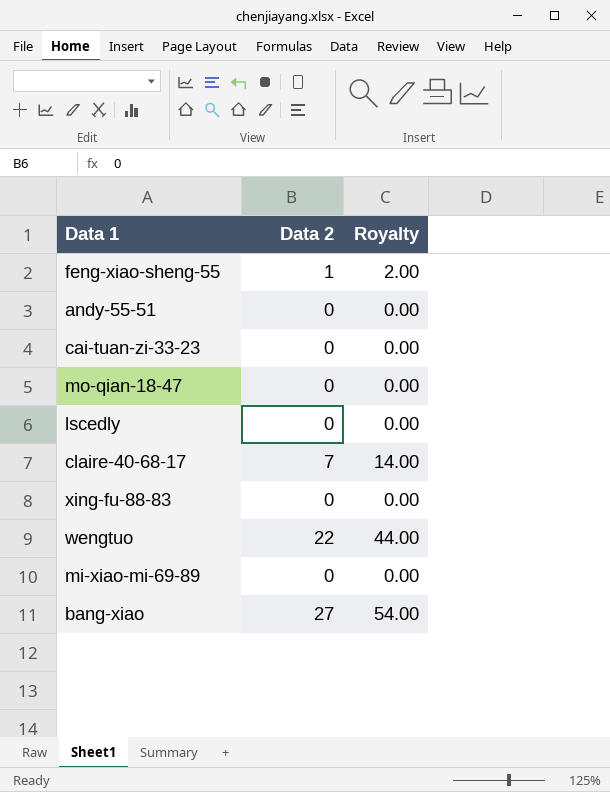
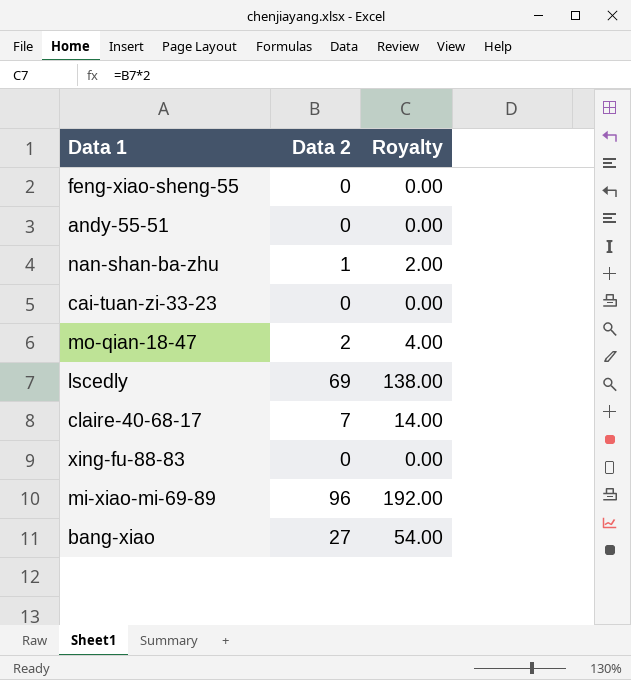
row wengtuo: 22 | 44.00 -> none
feng-xiao-sheng-55 | Data 2: 1 -> 0
feng-xiao-sheng-55 | Royalty: 2.00 -> 0.00
row nan-shan-ba-zhu: none -> 1 | 2.00
mo-qian-18-47 | Data 2: 0 -> 2
mo-qian-18-47 | Royalty: 0.00 -> 4.00
lscedly | Data 2: 0 -> 69
lscedly | Royalty: 0.00 -> 138.00
mi-xiao-mi-69-89 | Data 2: 0 -> 96
mi-xiao-mi-69-89 | Royalty: 0.00 -> 192.00

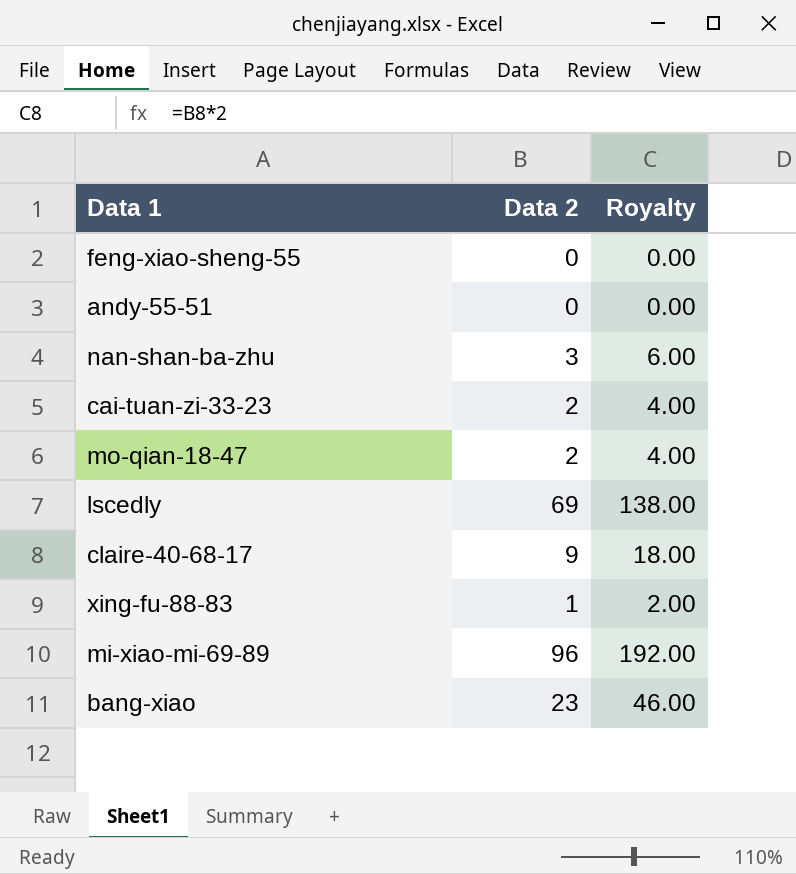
nan-shan-ba-zhu | Data 2: 1 -> 3
nan-shan-ba-zhu | Royalty: 2.00 -> 6.00
cai-tuan-zi-33-23 | Data 2: 0 -> 2
cai-tuan-zi-33-23 | Royalty: 0.00 -> 4.00
claire-40-68-17 | Data 2: 7 -> 9
claire-40-68-17 | Royalty: 14.00 -> 18.00
xing-fu-88-83 | Data 2: 0 -> 1
xing-fu-88-83 | Royalty: 0.00 -> 2.00
bang-xiao | Data 2: 27 -> 23
bang-xiao | Royalty: 54.00 -> 46.00

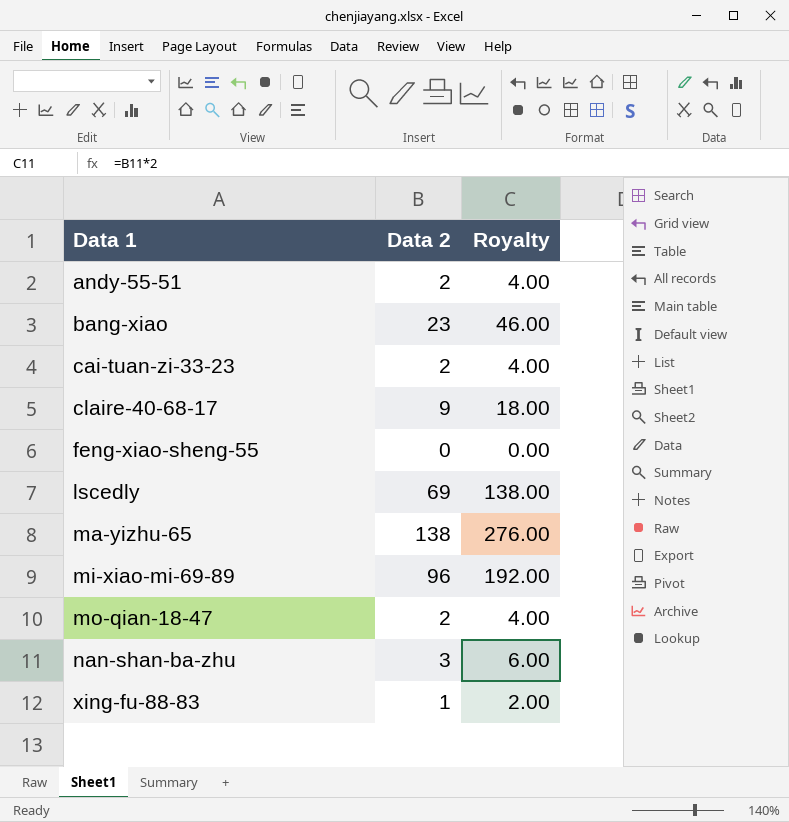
row order: none -> Data 1 ascending
andy-55-51 | Data 2: 0 -> 2
andy-55-51 | Royalty: 0.00 -> 4.00
row ma-yizhu-65: none -> 138 | 276.00

